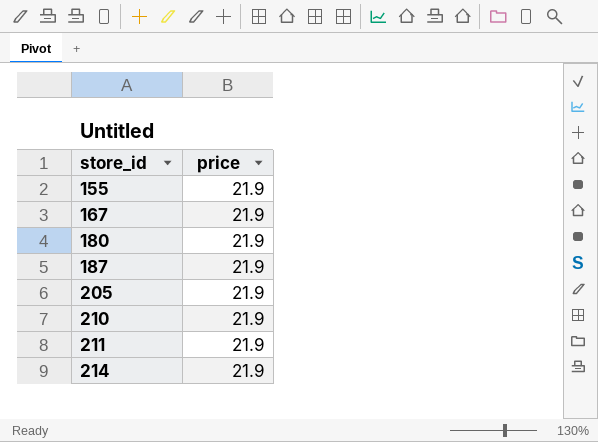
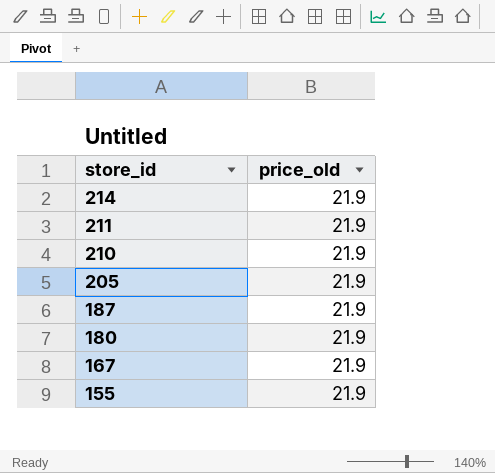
row order: store_id ascending -> store_id descending
column name: price -> price_old

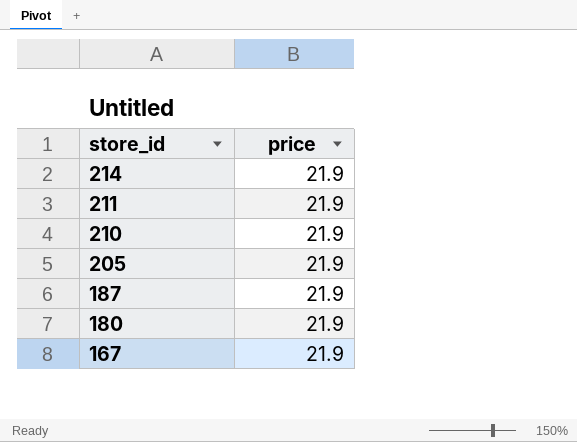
column name: price_old -> price
row 155: 21.9 -> none

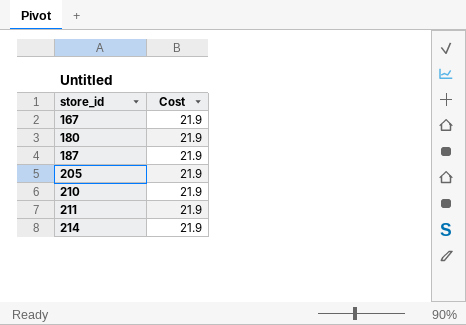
row order: store_id descending -> store_id ascending
column name: price -> Cost

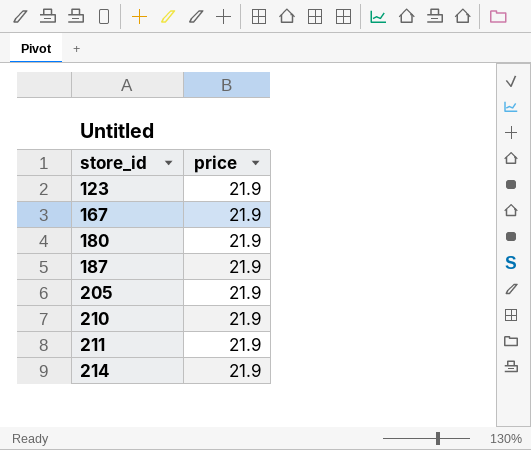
column name: Cost -> price
row 123: none -> 21.9

